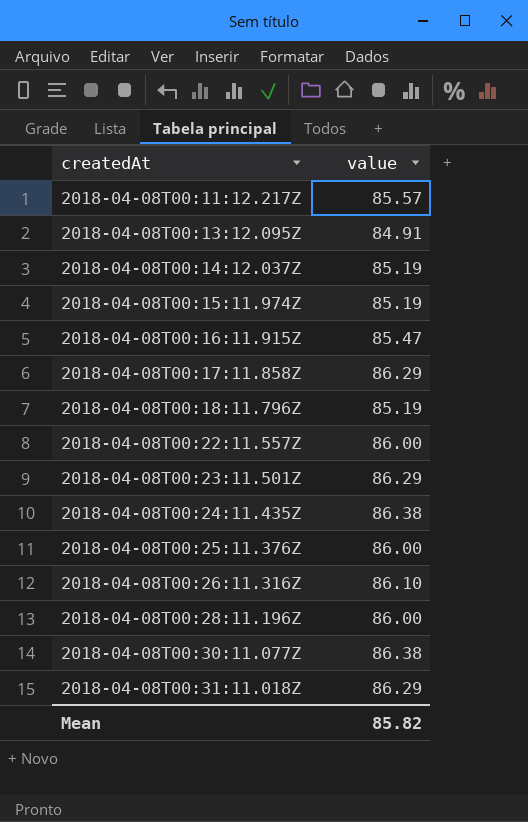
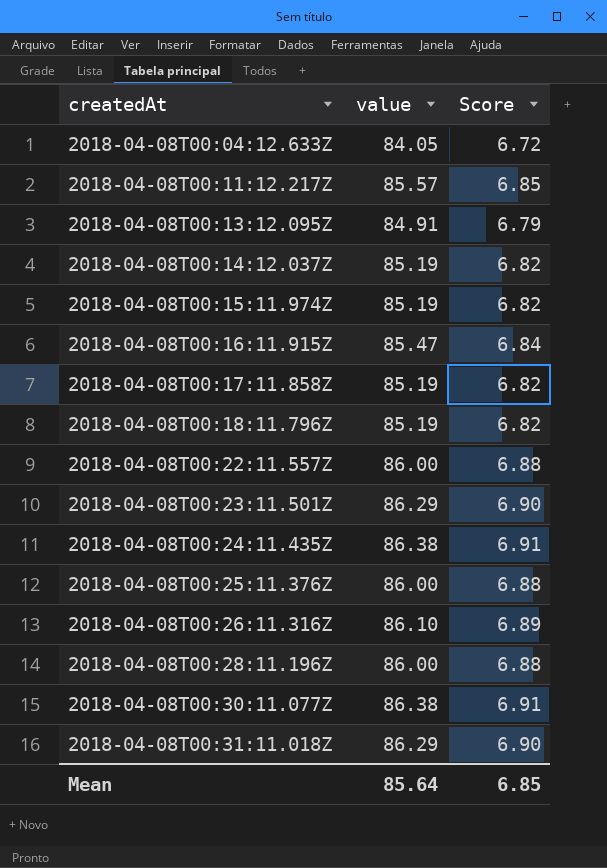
column Score | formula: none -> [value] * 0.08
row 2018-04-08T00:04:12.633Z: none -> 84.05 | 6.72
2018-04-08T00:17:11.858Z | value: 86.29 -> 85.19
Mean | value: 85.82 -> 85.64

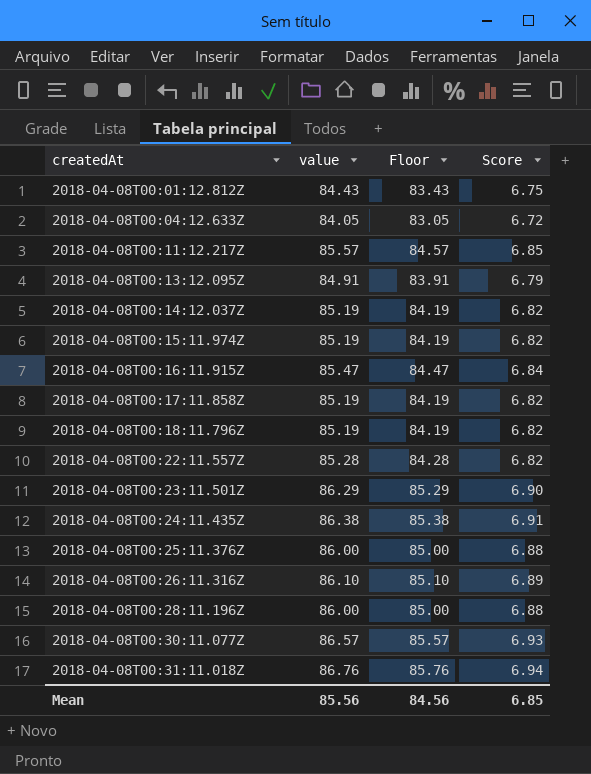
column Floor | formula: none -> [value] - 1
row 2018-04-08T00:01:12.812Z: none -> 84.43 | 83.43 | 6.75
2018-04-08T00:22:11.557Z | value: 86.00 -> 85.28
2018-04-08T00:22:11.557Z | Score: 6.88 -> 6.82
2018-04-08T00:30:11.077Z | value: 86.38 -> 86.57
2018-04-08T00:30:11.077Z | Score: 6.91 -> 6.93
2018-04-08T00:31:11.018Z | value: 86.29 -> 86.76
2018-04-08T00:31:11.018Z | Score: 6.90 -> 6.94
Mean | value: 85.64 -> 85.56

